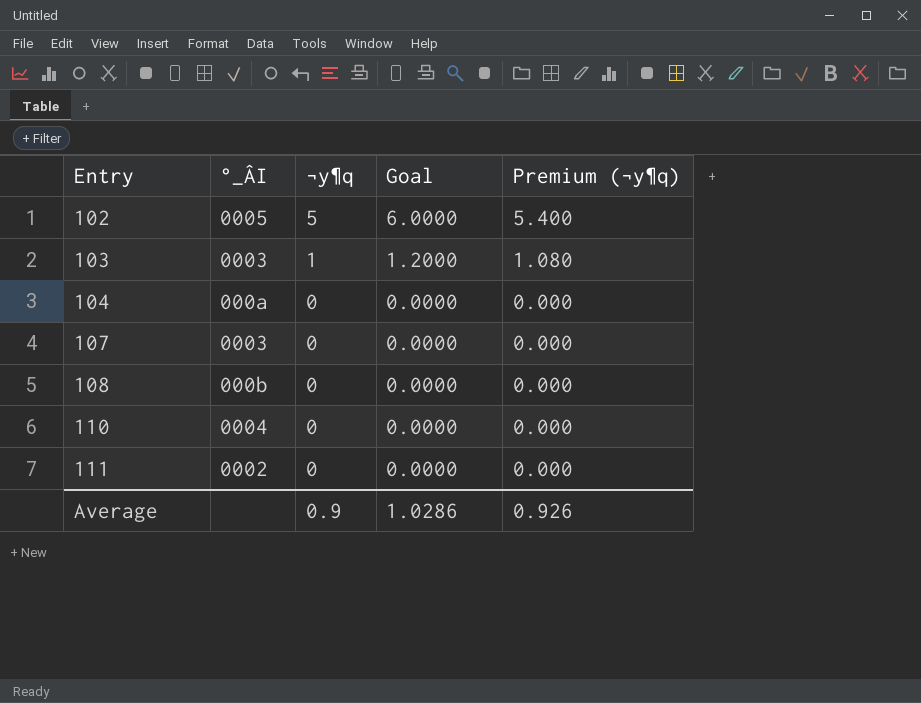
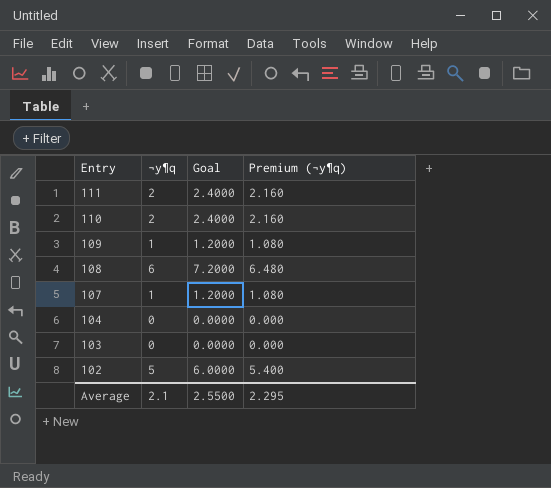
row order: Entry ascending -> Entry descending
column °_ÂI | position: 2 -> none
111 | ¬y¶q: 0 -> 2
111 | Goal: 0.0000 -> 2.4000
111 | Premium (¬y¶q): 0.000 -> 2.160
110 | ¬y¶q: 0 -> 2
110 | Goal: 0.0000 -> 2.4000
110 | Premium (¬y¶q): 0.000 -> 2.160
row 109: none -> 1 | 1.2000 | 1.080
108 | ¬y¶q: 0 -> 6
108 | Goal: 0.0000 -> 7.2000
108 | Premium (¬y¶q): 0.000 -> 6.480
107 | ¬y¶q: 0 -> 1
107 | Goal: 0.0000 -> 1.2000
107 | Premium (¬y¶q): 0.000 -> 1.080
103 | ¬y¶q: 1 -> 0
103 | Goal: 1.2000 -> 0.0000
103 | Premium (¬y¶q): 1.080 -> 0.000
Average | ¬y¶q: 0.9 -> 2.1
Average | Goal: 1.0286 -> 2.5500
Average | Premium (¬y¶q): 0.926 -> 2.295

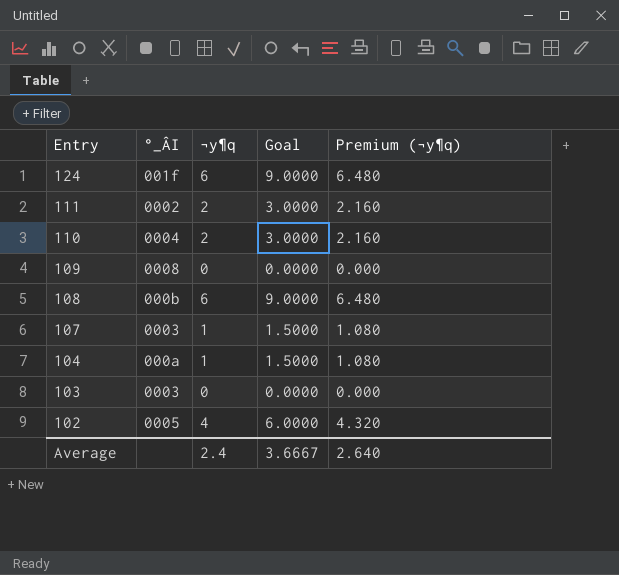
column °_ÂI | position: none -> 2
column Goal | formula: [¬y¶q] * 1.2 -> [¬y¶q] * 1.5
row 124: none -> 001f | 6 | 9.0000 | 6.480
109 | ¬y¶q: 1 -> 0
109 | Premium (¬y¶q): 1.080 -> 0.000
104 | ¬y¶q: 0 -> 1
104 | Premium (¬y¶q): 0.000 -> 1.080
102 | ¬y¶q: 5 -> 4
102 | Premium (¬y¶q): 5.400 -> 4.320
Average | ¬y¶q: 2.1 -> 2.4
Average | Goal: 2.5500 -> 3.6667
Average | Premium (¬y¶q): 2.295 -> 2.640

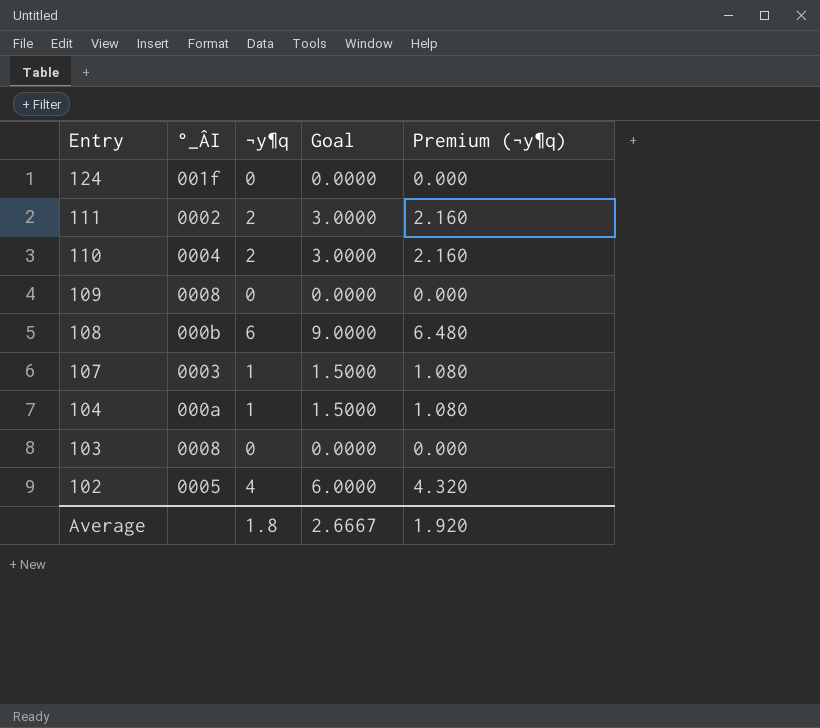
124 | ¬y¶q: 6 -> 0
124 | Goal: 9.0000 -> 0.0000
124 | Premium (¬y¶q): 6.480 -> 0.000
103 | °_ÂI: 0003 -> 0008
Average | ¬y¶q: 2.4 -> 1.8
Average | Goal: 3.6667 -> 2.6667
Average | Premium (¬y¶q): 2.640 -> 1.920

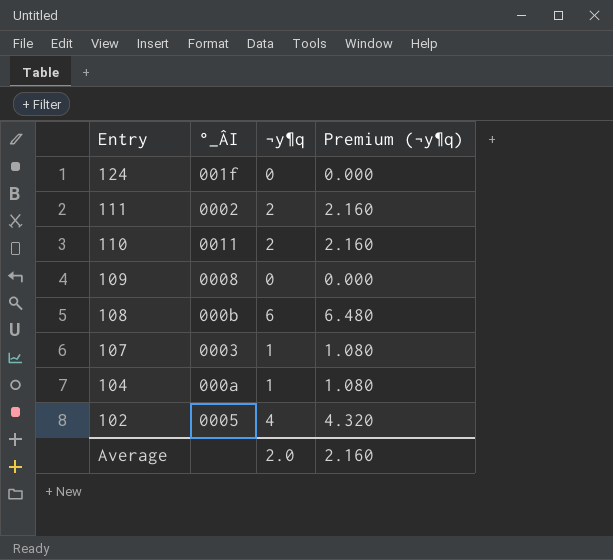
column Goal | formula: [¬y¶q] * 1.5 -> none
row 103: 0008 | 0 | 0.0000 | 0.000 -> none
110 | °_ÂI: 0004 -> 0011
Average | ¬y¶q: 1.8 -> 2.0
Average | Premium (¬y¶q): 1.920 -> 2.160

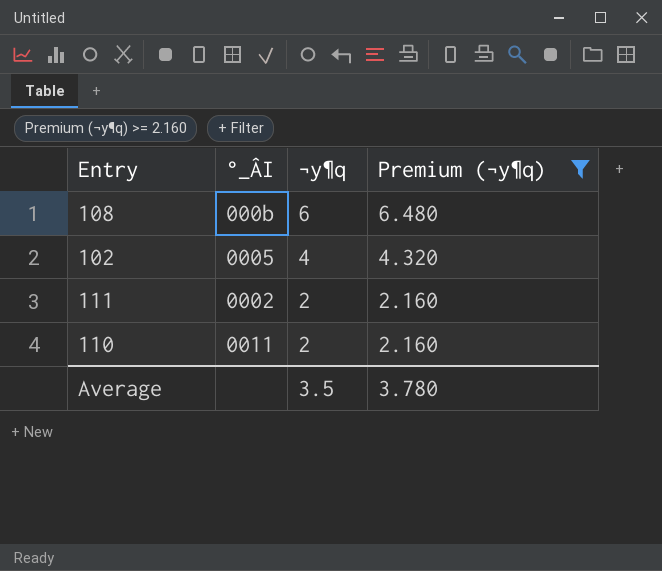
filter: none -> Premium (¬y¶q) >= 2.160
row order: Entry descending -> ¬y¶q descending
Average | ¬y¶q: 2.0 -> 3.5
Average | Premium (¬y¶q): 2.160 -> 3.780

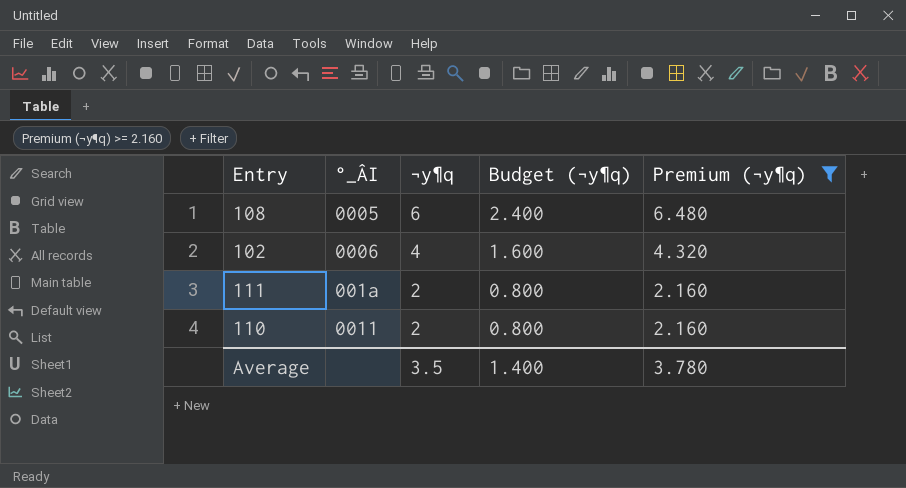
column Budget (¬y¶q) | formula: none -> [¬y¶q] * 0.4
108 | °_ÂI: 000b -> 0005
102 | °_ÂI: 0005 -> 0006
111 | °_ÂI: 0002 -> 001a

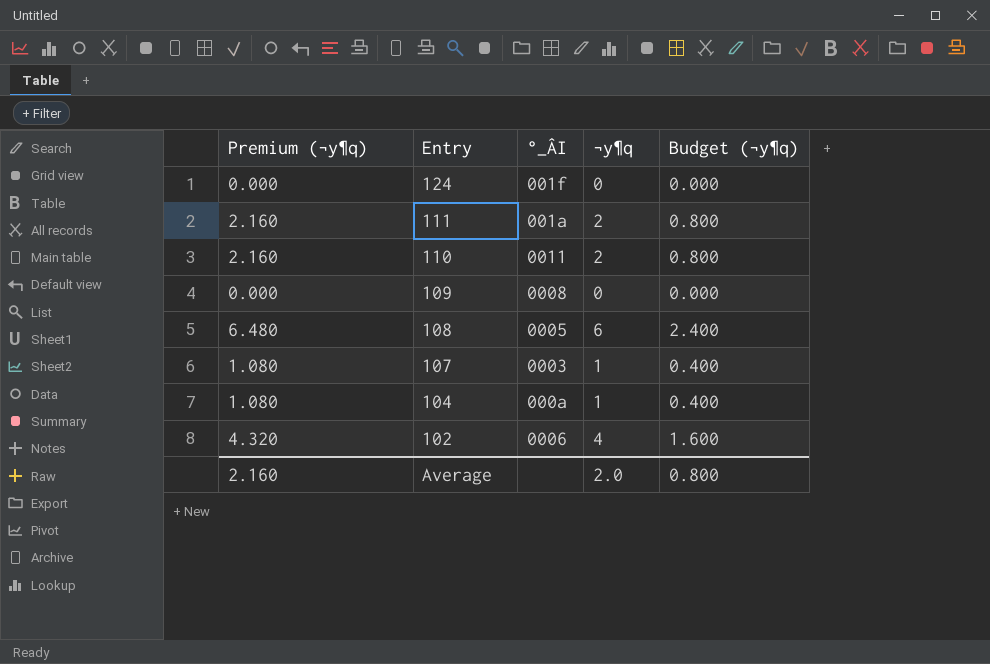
filter: Premium (¬y¶q) >= 2.160 -> none
row order: ¬y¶q descending -> Entry descending
column Premium (¬y¶q) | position: 5 -> 1
Average | Premium (¬y¶q): 3.780 -> 2.160
Average | ¬y¶q: 3.5 -> 2.0
Average | Budget (¬y¶q): 1.400 -> 0.800

